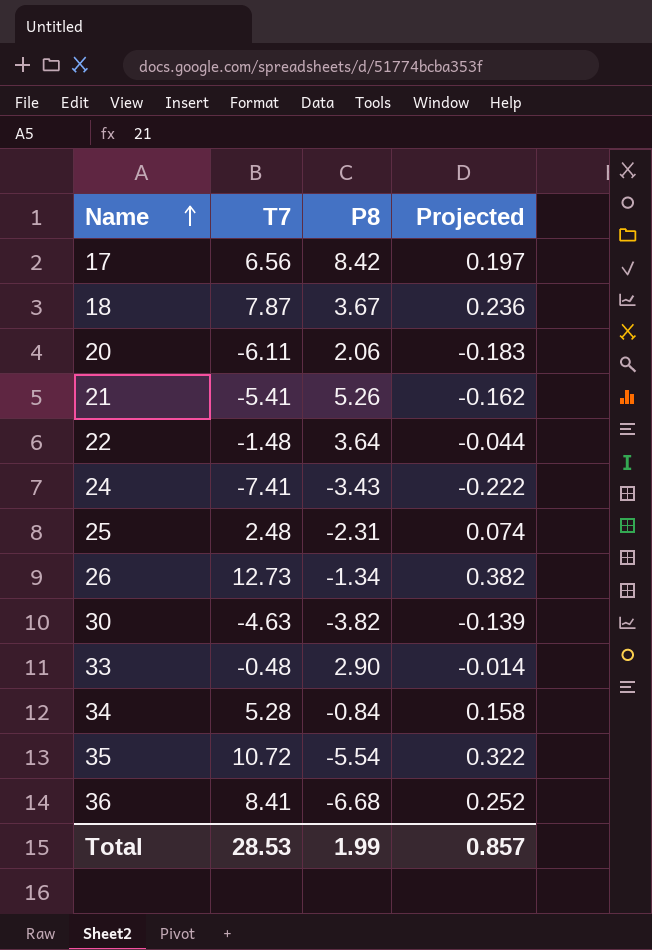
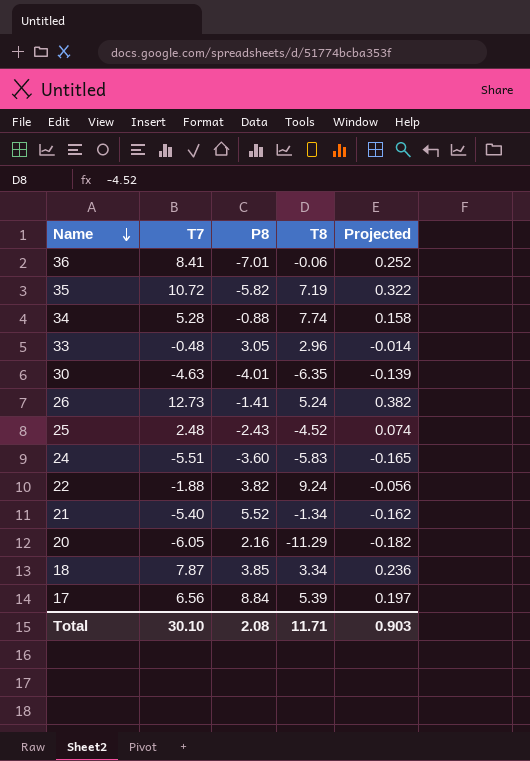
row order: Name ascending -> Name descending
column T8 | position: none -> 4
36 | P8: -6.68 -> -7.01
35 | P8: -5.54 -> -5.82
34 | P8: -0.84 -> -0.88
33 | P8: 2.90 -> 3.05
30 | P8: -3.82 -> -4.01
26 | P8: -1.34 -> -1.41
25 | P8: -2.31 -> -2.43
24 | T7: -7.41 -> -5.51
24 | P8: -3.43 -> -3.60
24 | Projected: -0.222 -> -0.165
22 | T7: -1.48 -> -1.88
22 | P8: 3.64 -> 3.82
22 | Projected: -0.044 -> -0.056
21 | T7: -5.41 -> -5.40
21 | P8: 5.26 -> 5.52
20 | T7: -6.11 -> -6.05
20 | P8: 2.06 -> 2.16
20 | Projected: -0.183 -> -0.182
18 | P8: 3.67 -> 3.85
17 | P8: 8.42 -> 8.84
Total | T7: 28.53 -> 30.10
Total | P8: 1.99 -> 2.08
Total | Projected: 0.857 -> 0.903

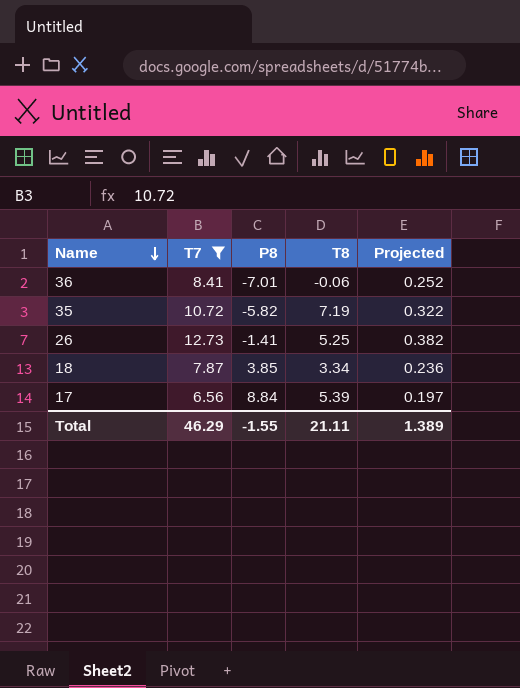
filter: none -> T7 >= 6.56
26 | T8: 5.24 -> 5.25
Total | T7: 30.10 -> 46.29
Total | P8: 2.08 -> -1.55
Total | T8: 11.71 -> 21.11
Total | Projected: 0.903 -> 1.389

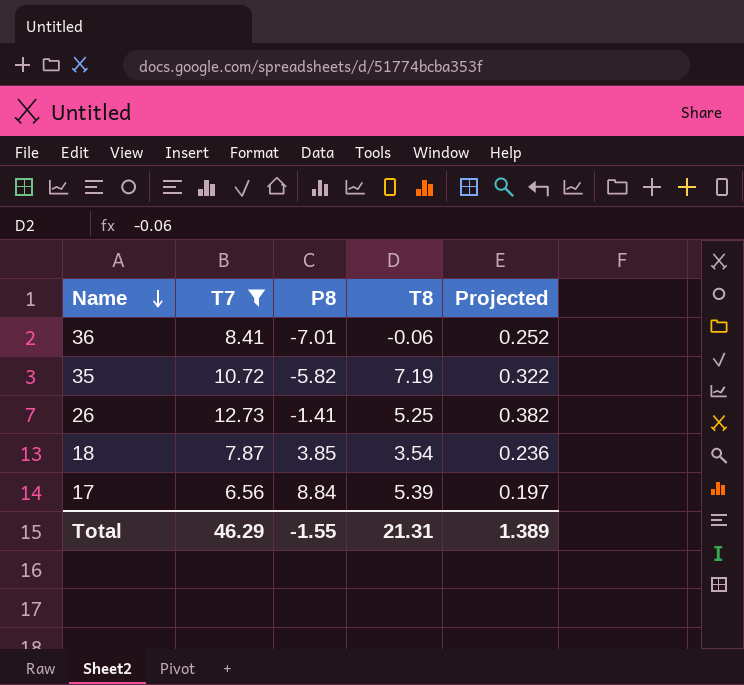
18 | T8: 3.34 -> 3.54
Total | T8: 21.11 -> 21.31

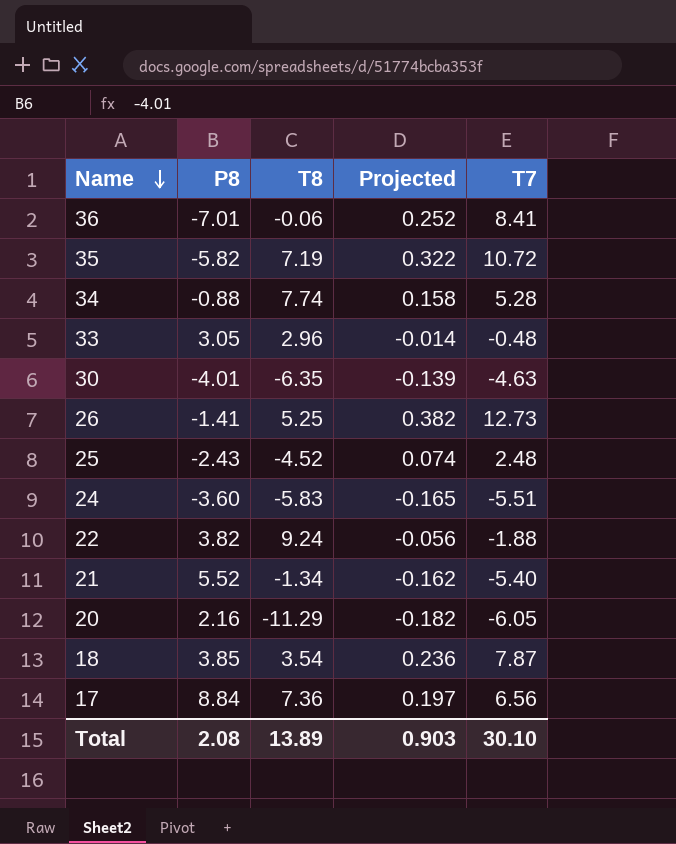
filter: T7 >= 6.56 -> none
column T7 | position: 2 -> 5
17 | T8: 5.39 -> 7.36
Total | P8: -1.55 -> 2.08
Total | T8: 21.31 -> 13.89
Total | Projected: 1.389 -> 0.903
Total | T7: 46.29 -> 30.10

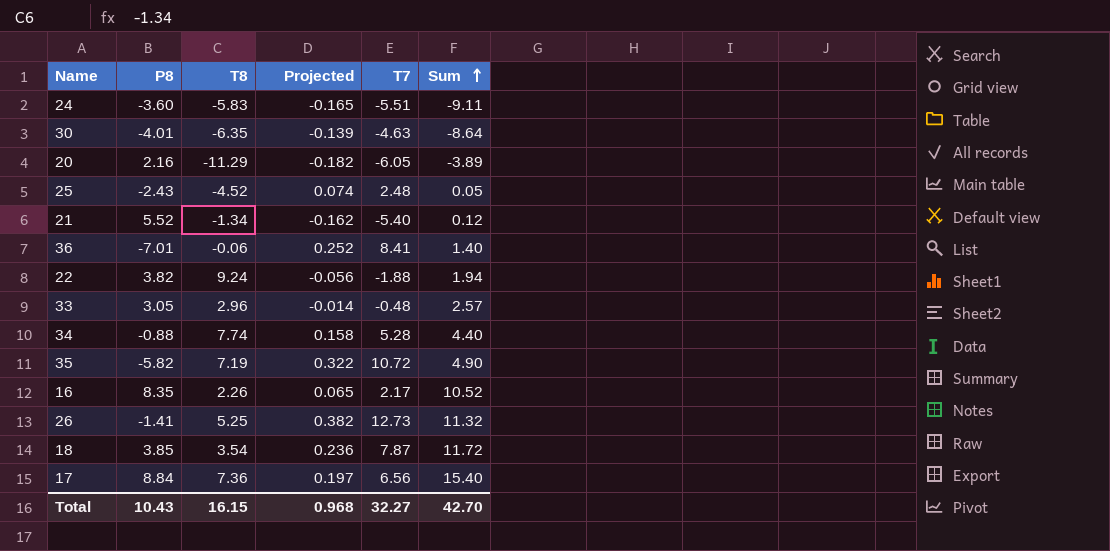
row order: Name descending -> Sum ascending
column Sum | formula: none -> [P8] + [T7]
row 16: none -> 8.35 | 2.26 | 0.065 | 2.17 | 10.52
Total | P8: 2.08 -> 10.43
Total | T8: 13.89 -> 16.15
Total | Projected: 0.903 -> 0.968
Total | T7: 30.10 -> 32.27

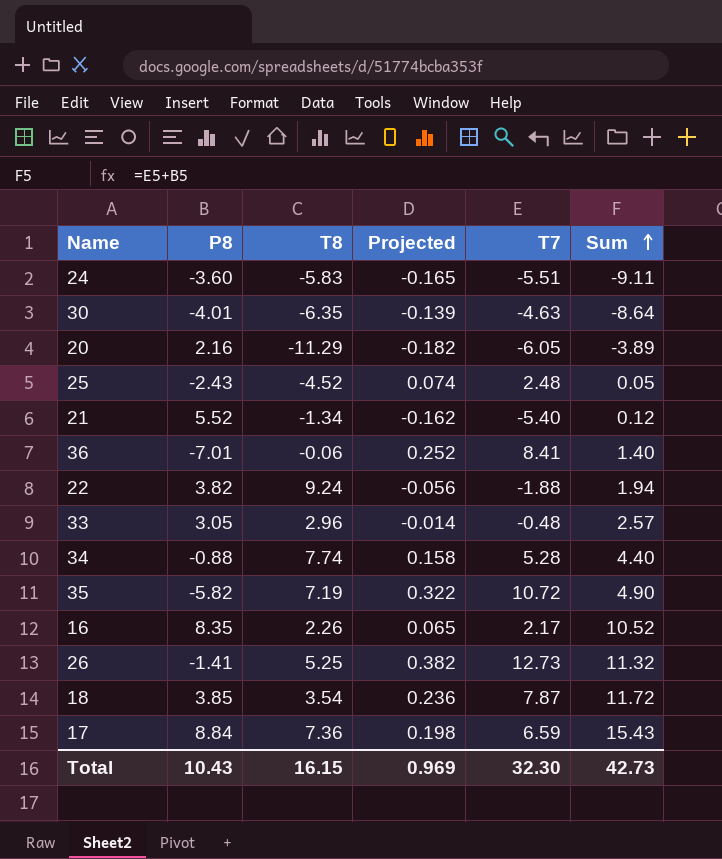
17 | Projected: 0.197 -> 0.198
17 | T7: 6.56 -> 6.59
17 | Sum: 15.40 -> 15.43
Total | Projected: 0.968 -> 0.969
Total | T7: 32.27 -> 32.30
Total | Sum: 42.70 -> 42.73

